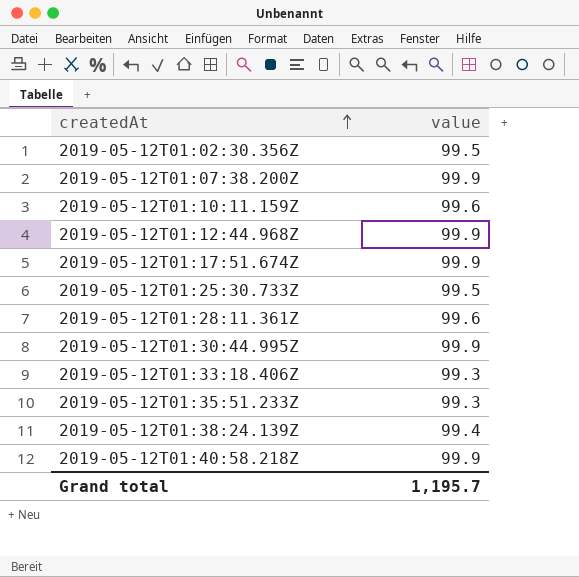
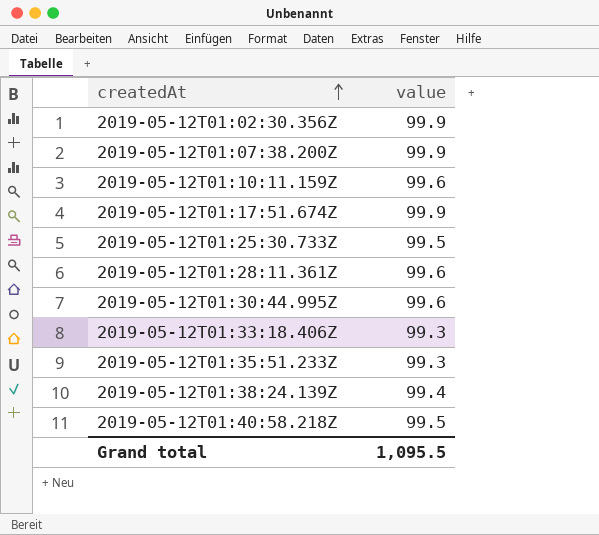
row 2019-05-12T01:12:44.968Z: 99.9 -> none
2019-05-12T01:02:30.356Z | value: 99.5 -> 99.9
2019-05-12T01:30:44.995Z | value: 99.9 -> 99.6
2019-05-12T01:40:58.218Z | value: 99.9 -> 99.5
Grand total | value: 1,195.7 -> 1,095.5

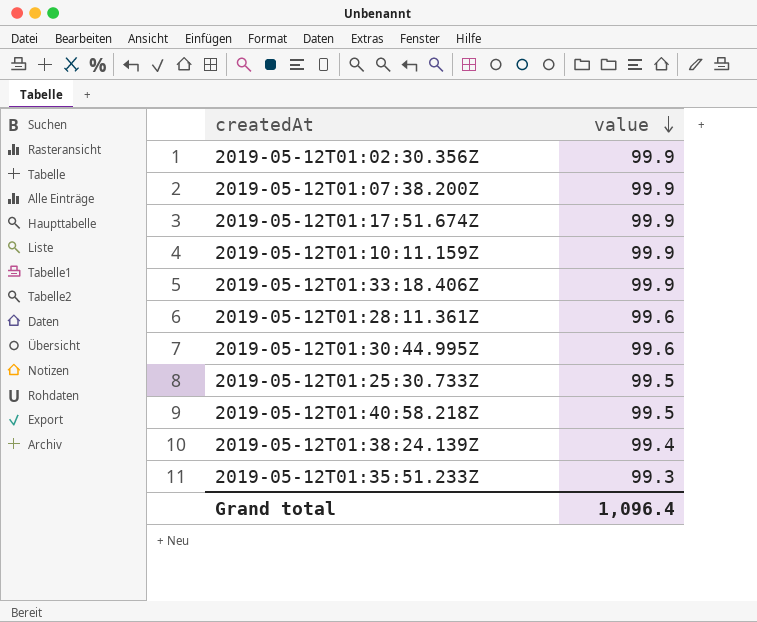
row order: createdAt ascending -> value descending
2019-05-12T01:10:11.159Z | value: 99.6 -> 99.9
2019-05-12T01:33:18.406Z | value: 99.3 -> 99.9
Grand total | value: 1,095.5 -> 1,096.4

